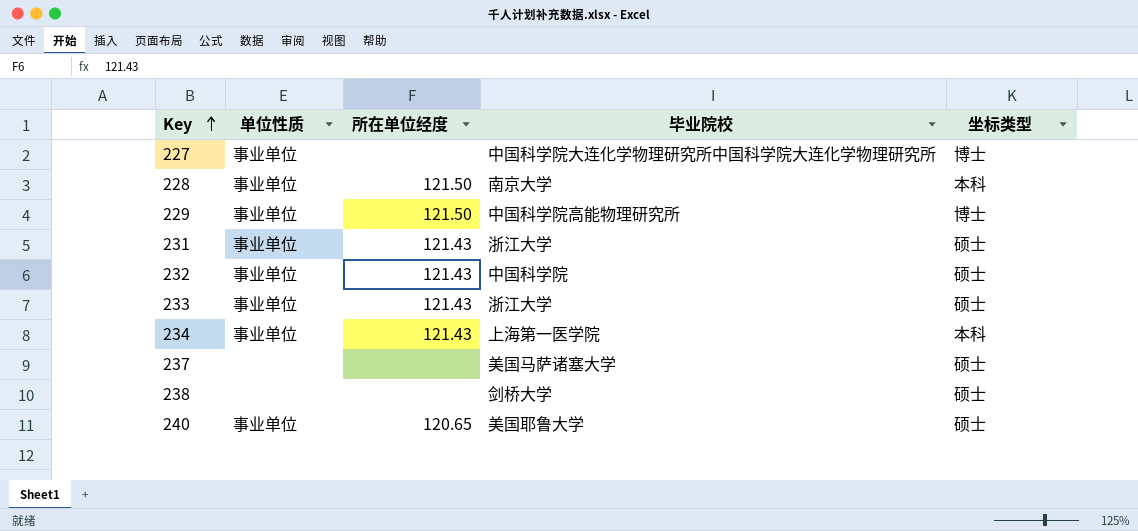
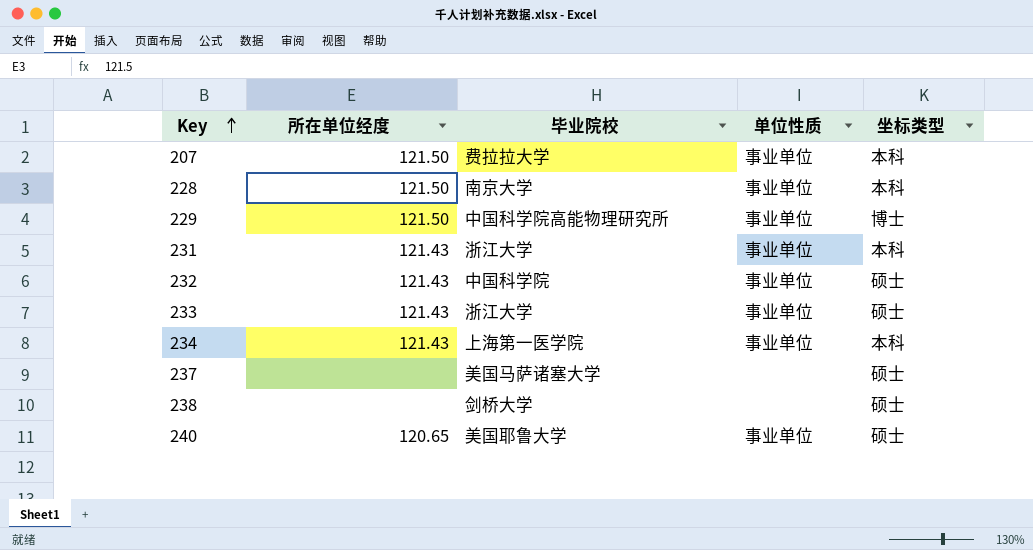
column 单位性质 | position: 2 -> 4
row 227: 事业单位 | none | 中国科学院大连化学物理研究所中国科学院大连化学物理研究所 | 博士 -> none
row 207: none -> 121.50 | 费拉拉大学 | 事业单位 | 本科
231 | 坐标类型: 硕士 -> 本科

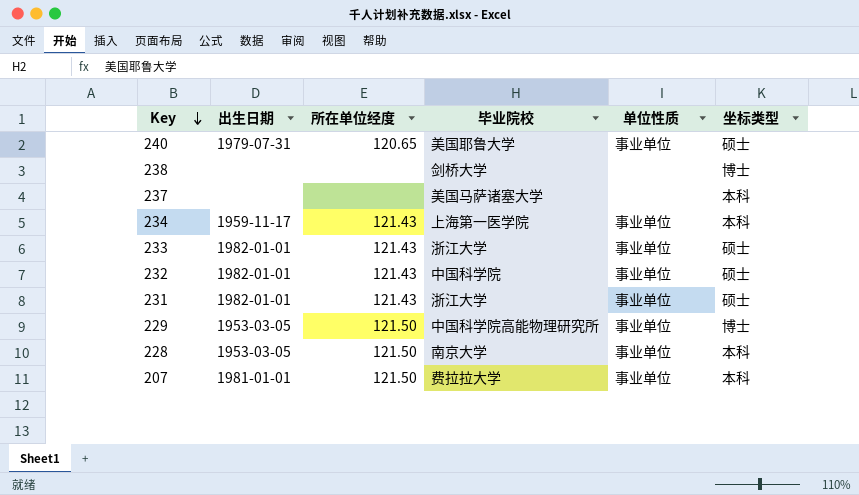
row order: Key ascending -> Key descending
column 出生日期 | position: none -> 2
238 | 坐标类型: 硕士 -> 博士
237 | 坐标类型: 硕士 -> 本科
231 | 坐标类型: 本科 -> 硕士

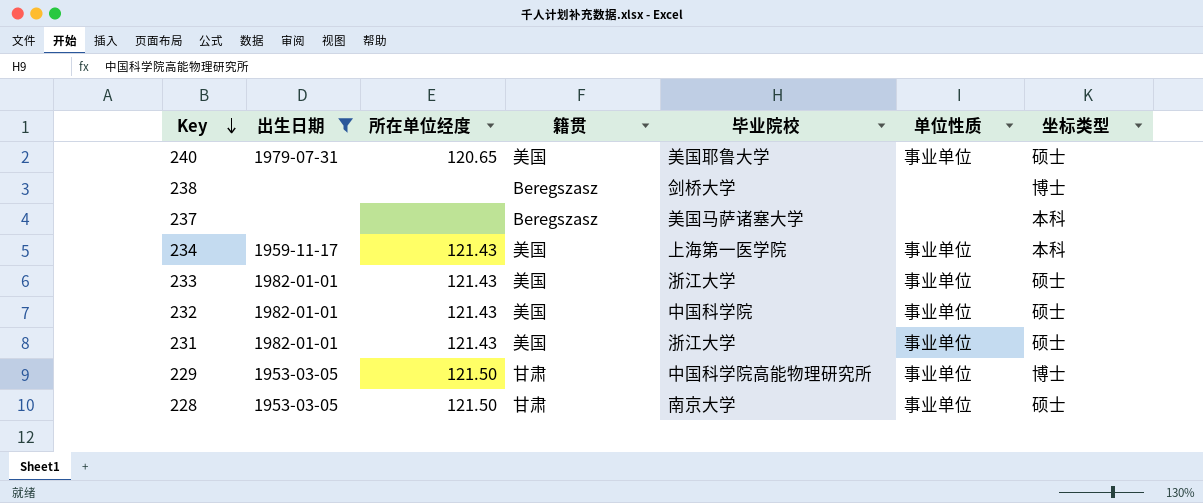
filter: none -> 出生日期 != 1981-01-01
column 籍贯 | position: none -> 4
228 | 坐标类型: 本科 -> 硕士

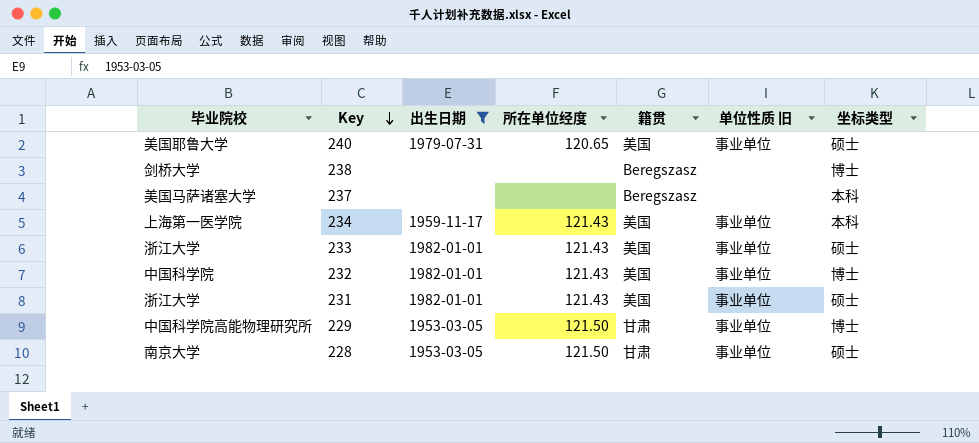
column 毕业院校 | position: 5 -> 1
column name: 单位性质 -> 单位性质 旧
232 | 坐标类型: 硕士 -> 博士

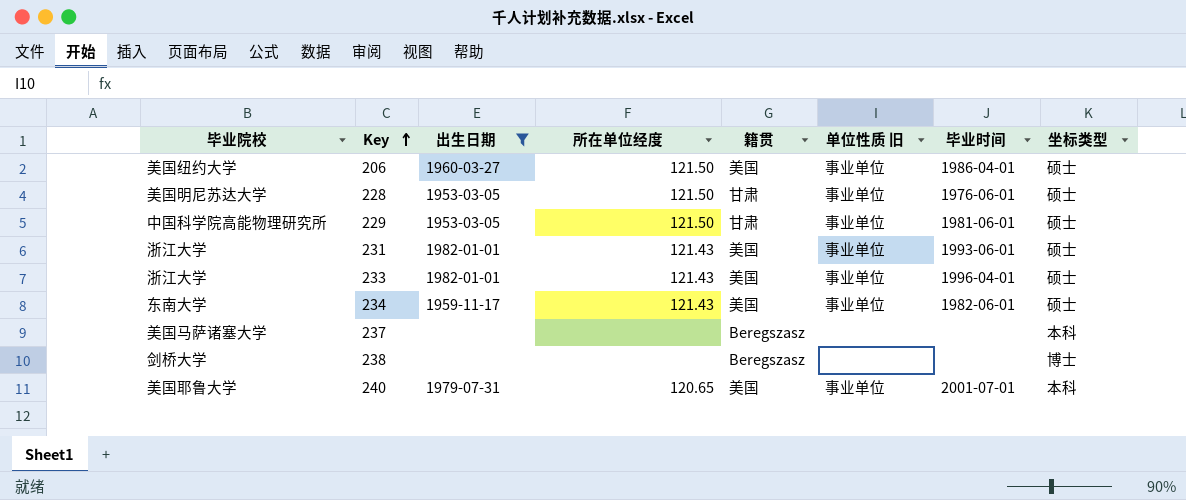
row order: Key descending -> Key ascending
column 毕业时间 | position: none -> 7
row 232: 中国科学院 | 1982-01-01 | 121.43 | 美国 | 事业单位 | 博士 -> none
row 206: none -> 美国纽约大学 | 1960-03-27 | 121.50 | 美国 | 事业单位 | 1986-04-01 | 硕士
228 | 毕业院校: 南京大学 -> 美国明尼苏达大学
229 | 坐标类型: 博士 -> 硕士
234 | 毕业院校: 上海第一医学院 -> 东南大学
234 | 坐标类型: 本科 -> 硕士
240 | 坐标类型: 硕士 -> 本科

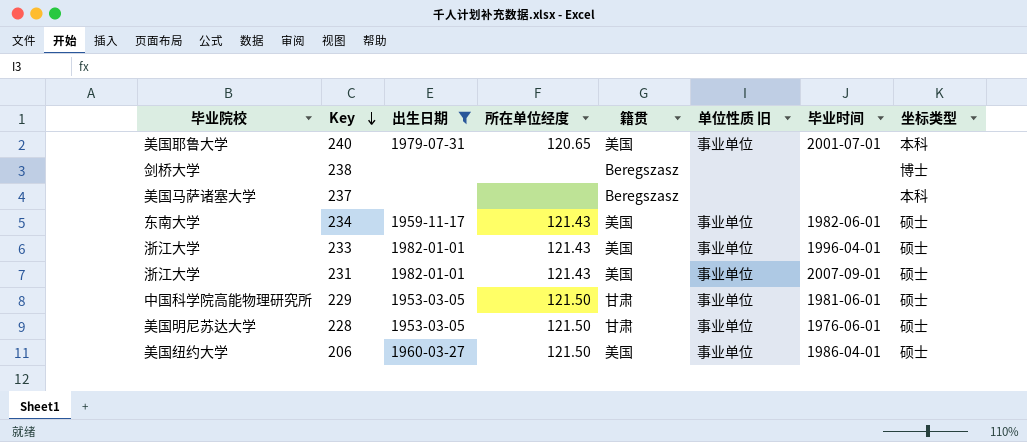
row order: Key ascending -> Key descending
231 | 毕业时间: 1993-06-01 -> 2007-09-01

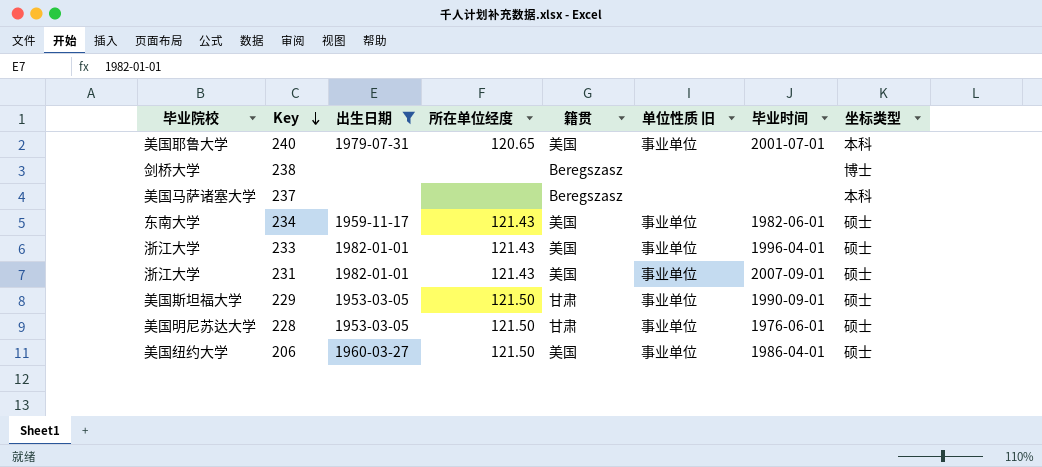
229 | 毕业院校: 中国科学院高能物理研究所 -> 美国斯坦福大学
229 | 毕业时间: 1981-06-01 -> 1990-09-01

